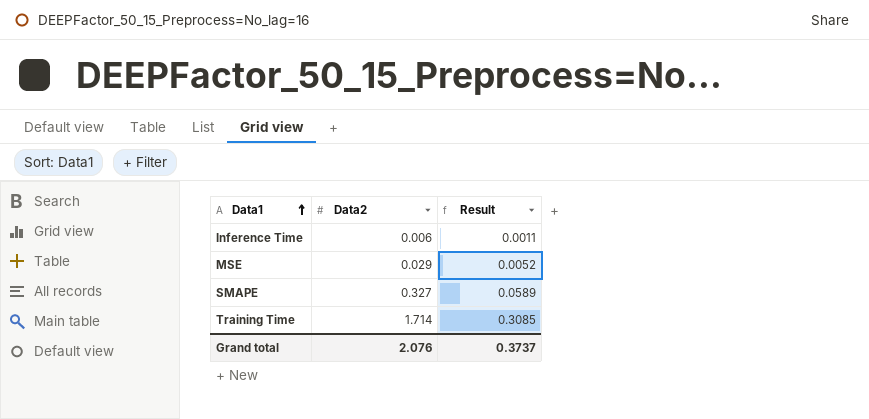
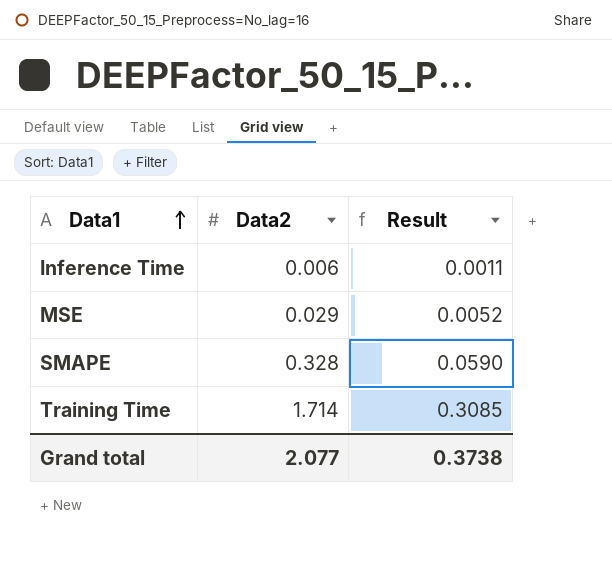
SMAPE | Data2: 0.327 -> 0.328
SMAPE | Result: 0.0589 -> 0.0590
Grand total | Data2: 2.076 -> 2.077
Grand total | Result: 0.3737 -> 0.3738

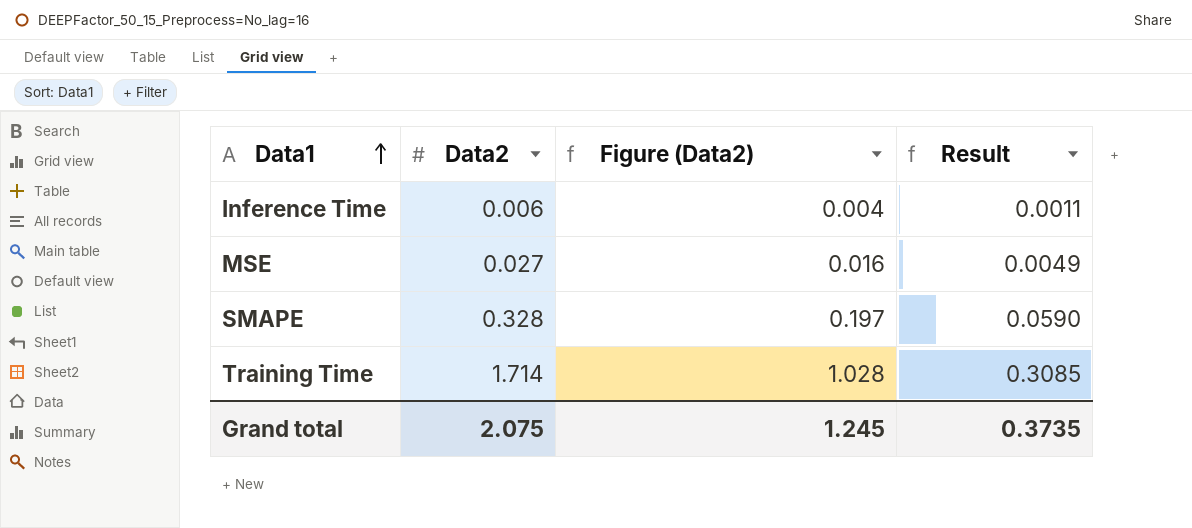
column Figure (Data2) | formula: none -> [Data2] * 0.6
MSE | Data2: 0.029 -> 0.027
MSE | Result: 0.0052 -> 0.0049
Grand total | Data2: 2.077 -> 2.075
Grand total | Result: 0.3738 -> 0.3735

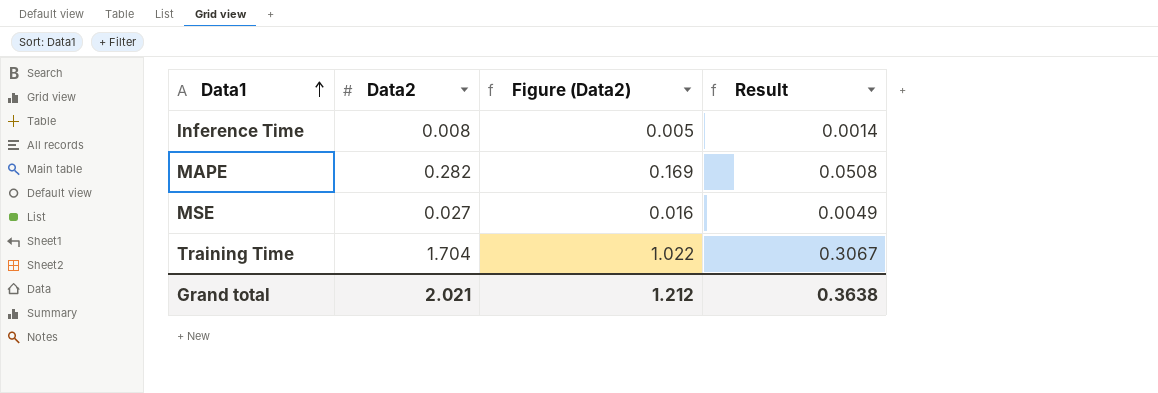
row SMAPE: 0.328 | 0.197 | 0.0590 -> none
Inference Time | Data2: 0.006 -> 0.008
Inference Time | Figure (Data2): 0.004 -> 0.005
Inference Time | Result: 0.0011 -> 0.0014
row MAPE: none -> 0.282 | 0.169 | 0.0508
Training Time | Data2: 1.714 -> 1.704
Training Time | Figure (Data2): 1.028 -> 1.022
Training Time | Result: 0.3085 -> 0.3067
Grand total | Data2: 2.075 -> 2.021
Grand total | Figure (Data2): 1.245 -> 1.212
Grand total | Result: 0.3735 -> 0.3638

